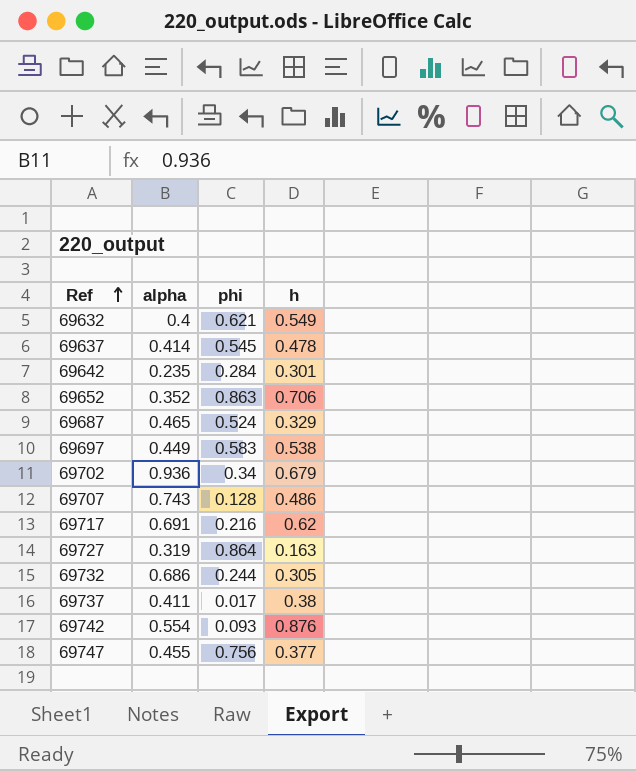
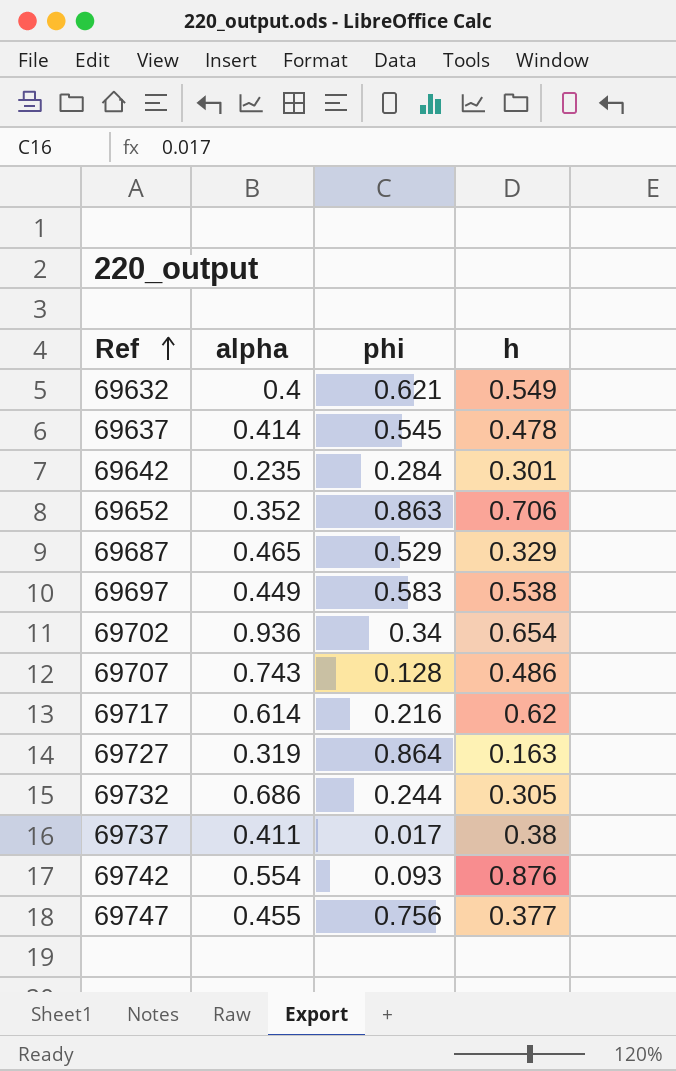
69687 | phi: 0.524 -> 0.529
69702 | h: 0.679 -> 0.654
69717 | alpha: 0.691 -> 0.614

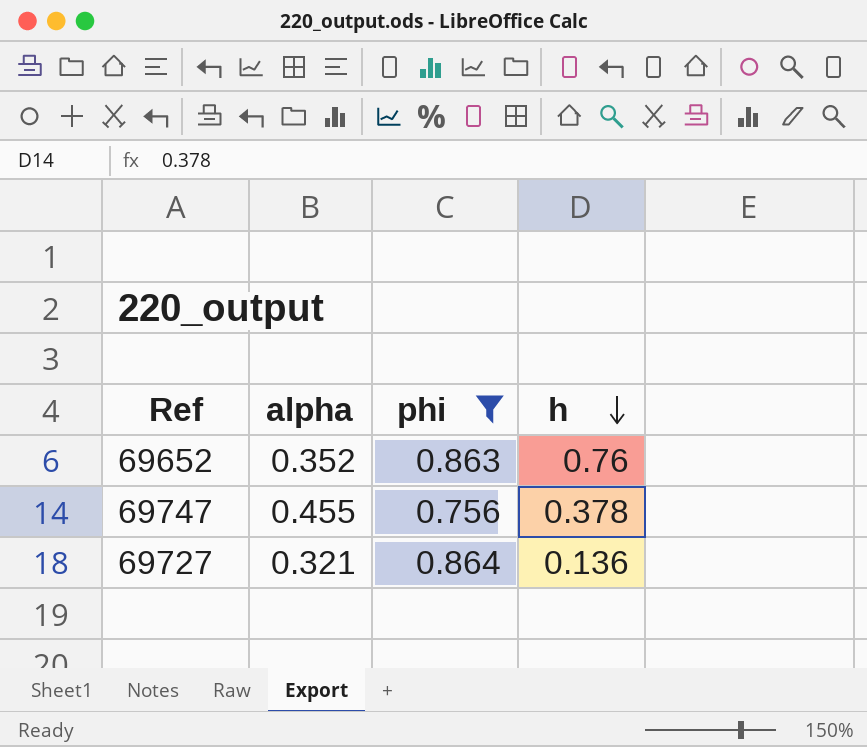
filter: none -> phi >= 0.756
row order: Ref ascending -> h descending
69652 | h: 0.706 -> 0.76
69747 | h: 0.377 -> 0.378
69727 | alpha: 0.319 -> 0.321
69727 | h: 0.163 -> 0.136

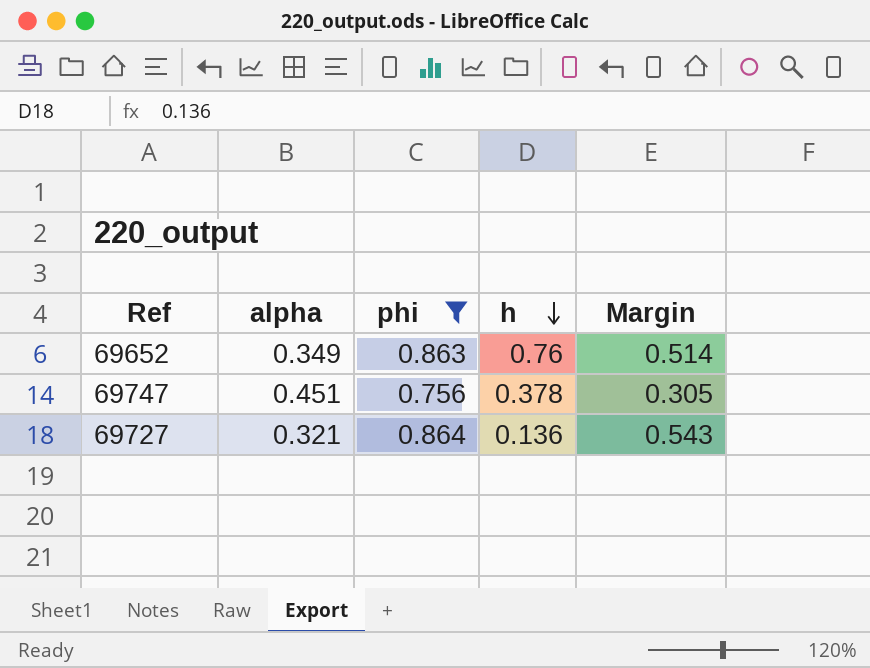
column Margin | formula: none -> [phi] - [alpha]
69652 | alpha: 0.352 -> 0.349
69747 | alpha: 0.455 -> 0.451

